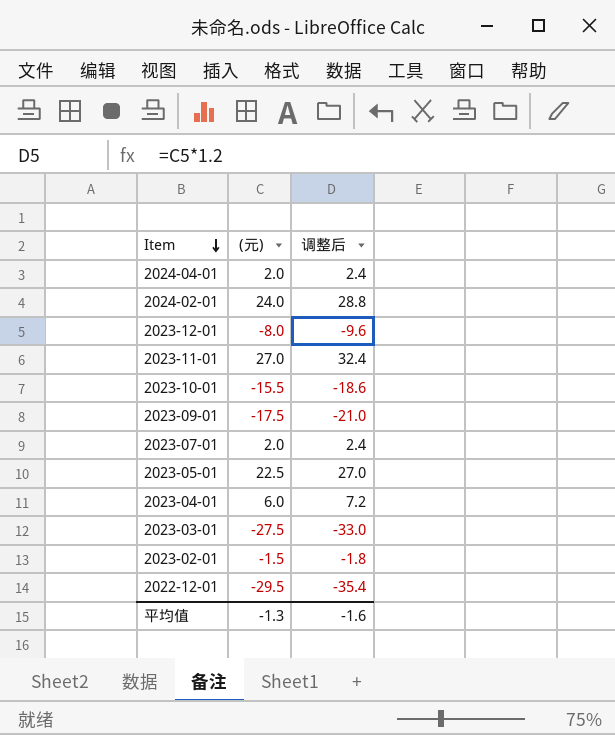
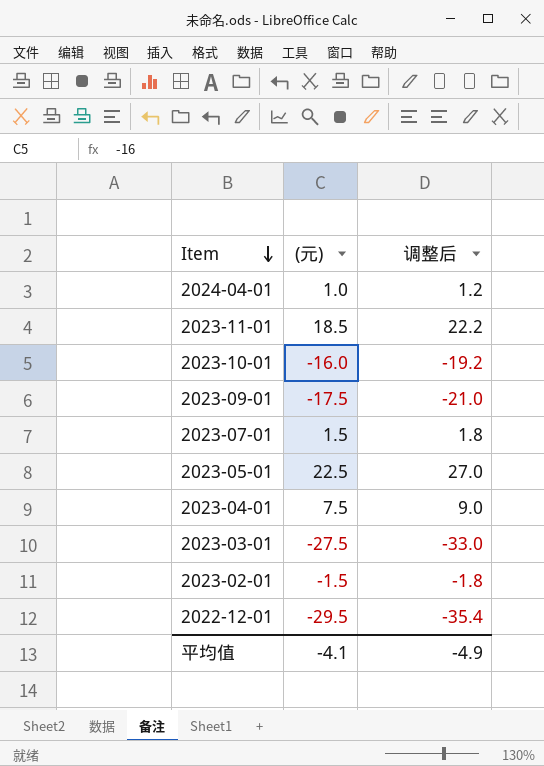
row 2024-02-01: 24.0 | 28.8 -> none
row 2023-12-01: -8.0 | -9.6 -> none
2024-04-01 | (元): 2.0 -> 1.0
2024-04-01 | 调整后: 2.4 -> 1.2
2023-11-01 | (元): 27.0 -> 18.5
2023-11-01 | 调整后: 32.4 -> 22.2
2023-10-01 | (元): -15.5 -> -16.0
2023-10-01 | 调整后: -18.6 -> -19.2
2023-07-01 | (元): 2.0 -> 1.5
2023-07-01 | 调整后: 2.4 -> 1.8
2023-04-01 | (元): 6.0 -> 7.5
2023-04-01 | 调整后: 7.2 -> 9.0
平均值 | (元): -1.3 -> -4.1
平均值 | 调整后: -1.6 -> -4.9

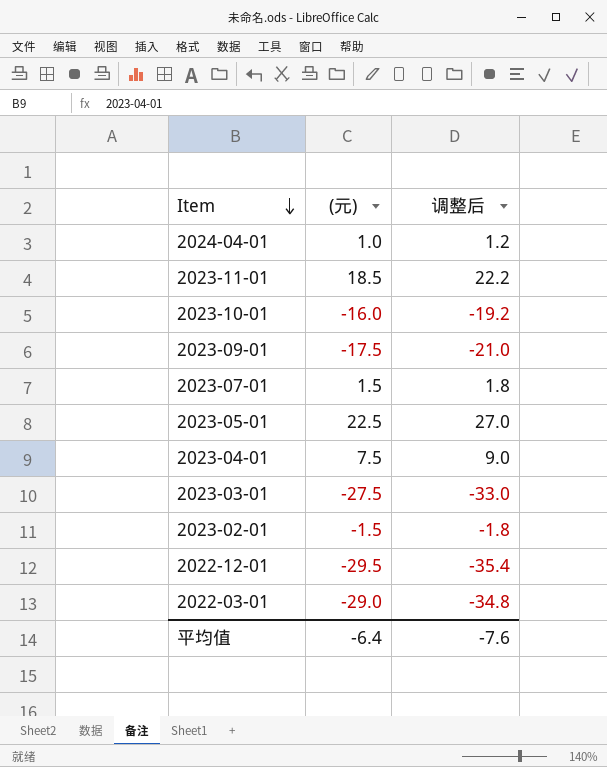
row 2022-03-01: none -> -29.0 | -34.8
平均值 | (元): -4.1 -> -6.4
平均值 | 调整后: -4.9 -> -7.6

